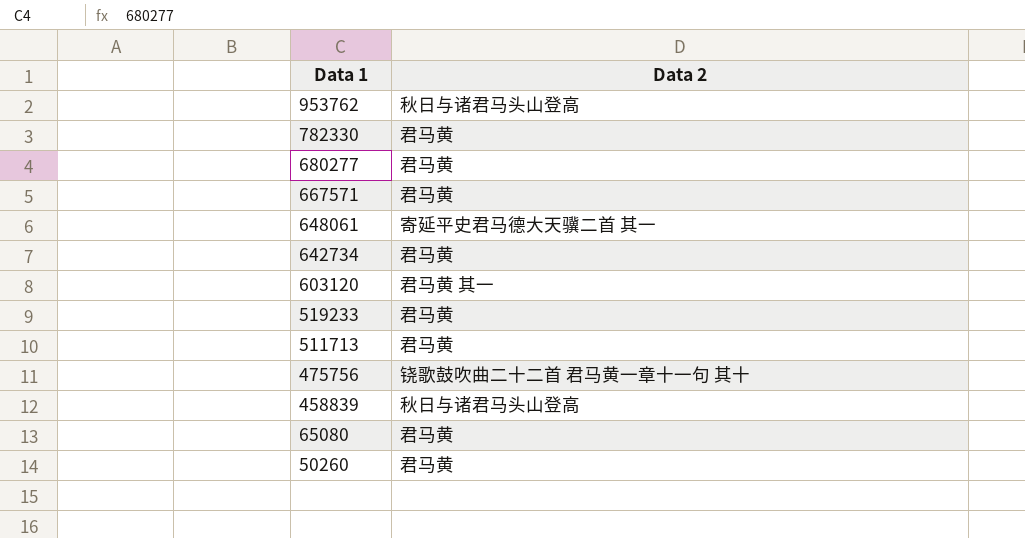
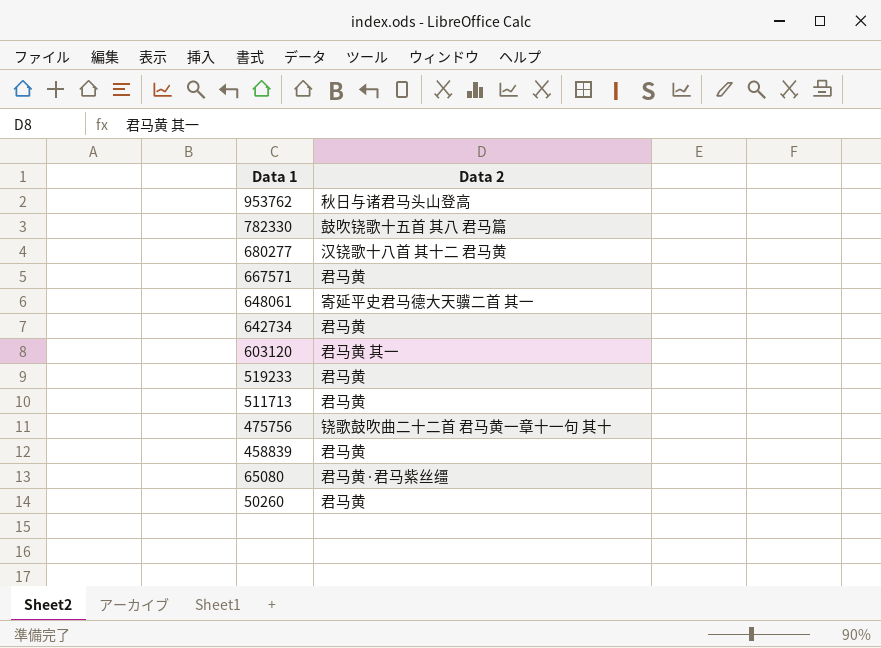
782330 | Data 2: 君马黄 -> 鼓吹铙歌十五首 其八 君马篇
680277 | Data 2: 君马黄 -> 汉铙歌十八首 其十二 君马黄
458839 | Data 2: 秋日与诸君马头山登高 -> 君马黄
65080 | Data 2: 君马黄 -> 君马黄·君马紫丝缰

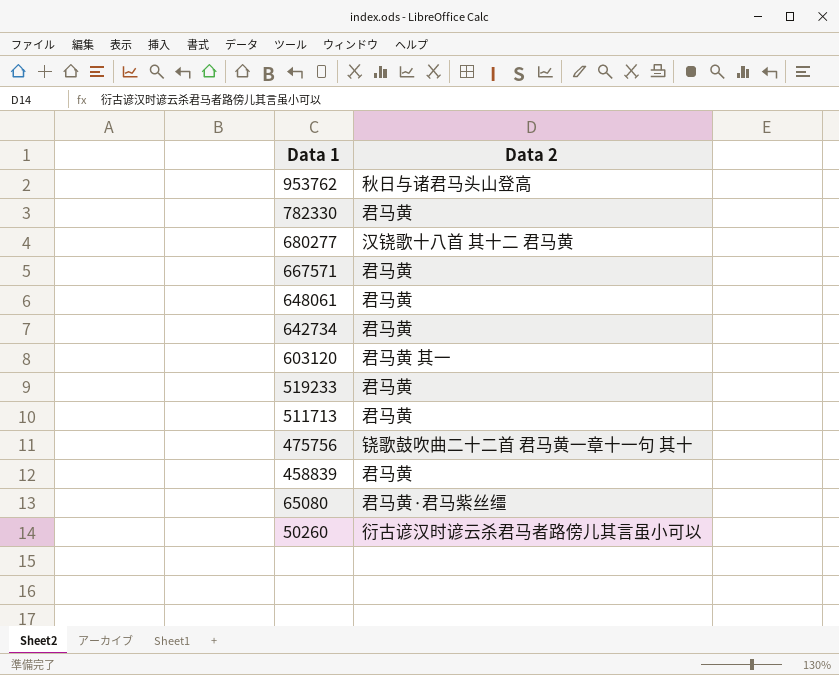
782330 | Data 2: 鼓吹铙歌十五首 其八 君马篇 -> 君马黄
648061 | Data 2: 寄延平史君马德大天骥二首 其一 -> 君马黄
50260 | Data 2: 君马黄 -> 衍古谚汉时谚云杀君马者路傍儿其言虽小可以

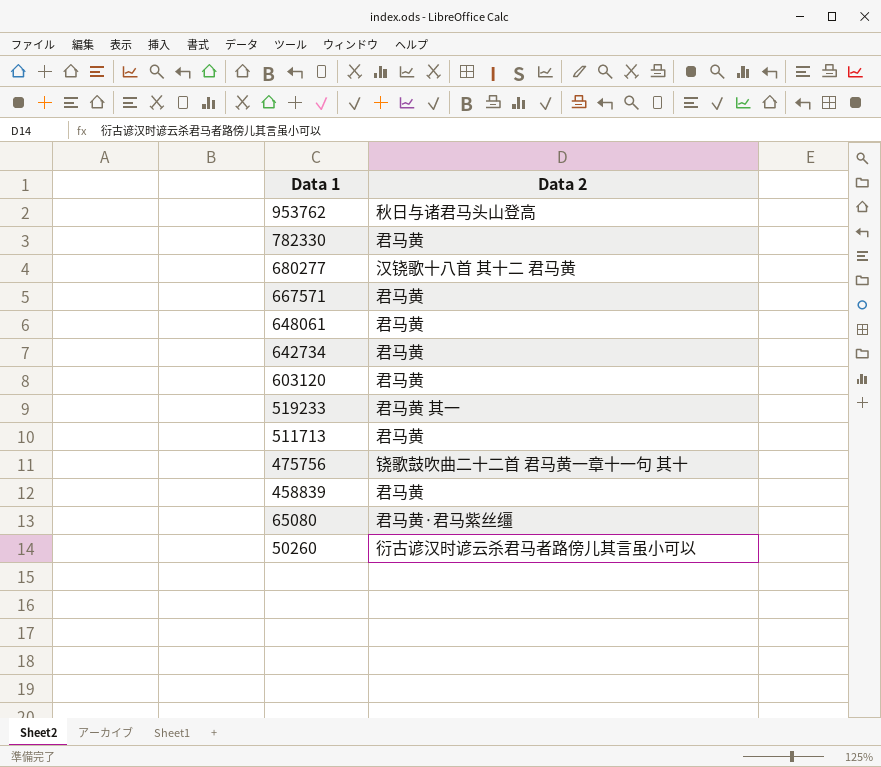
603120 | Data 2: 君马黄 其一 -> 君马黄
519233 | Data 2: 君马黄 -> 君马黄 其一

